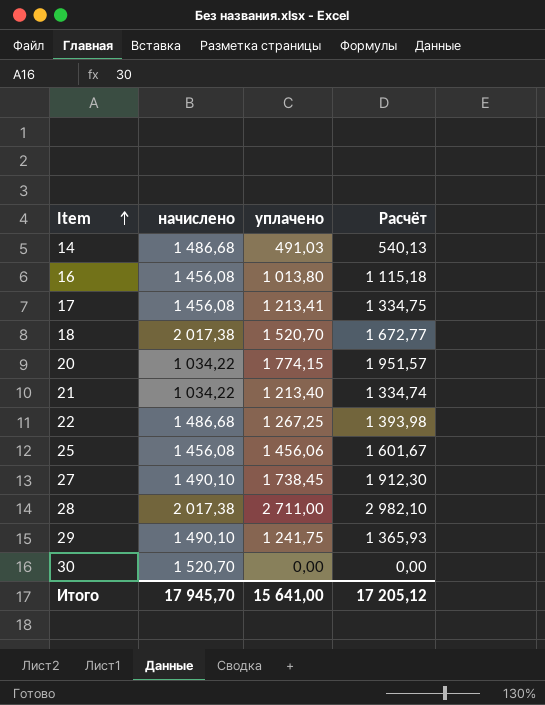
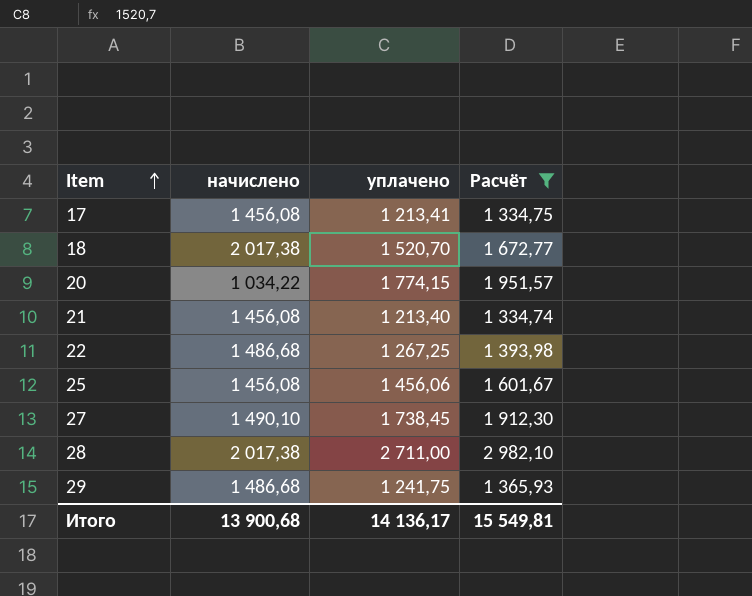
filter: none -> Расчёт >= 1 334,74
21 | начислено: 1 034,22 -> 1 456,08
29 | начислено: 1 490,10 -> 1 486,68
Итого | начислено: 17 945,70 -> 13 900,68
Итого | уплачено: 15 641,00 -> 14 136,17
Итого | Расчёт: 17 205,12 -> 15 549,81

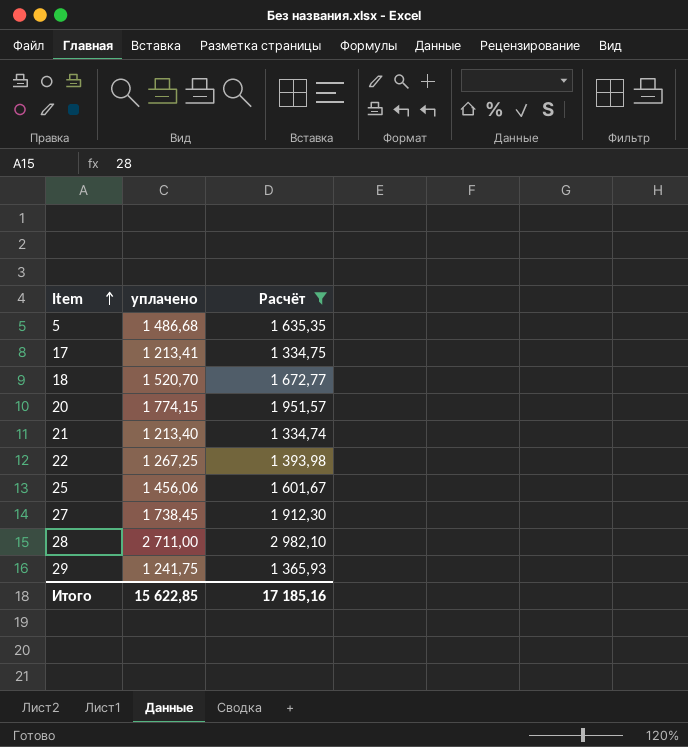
column начислено | position: 2 -> none
row 5: none -> 1 486,68 | 1 635,35
Итого | уплачено: 14 136,17 -> 15 622,85
Итого | Расчёт: 15 549,81 -> 17 185,16

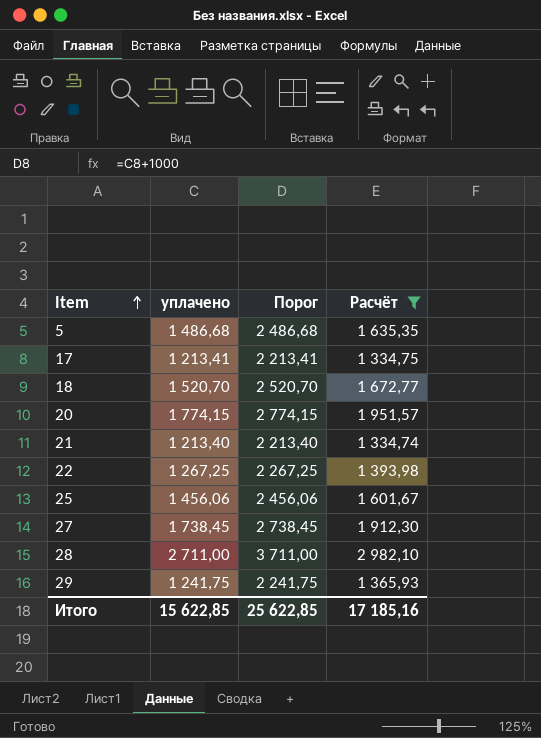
column Порог | formula: none -> [уплачено] + 1000

